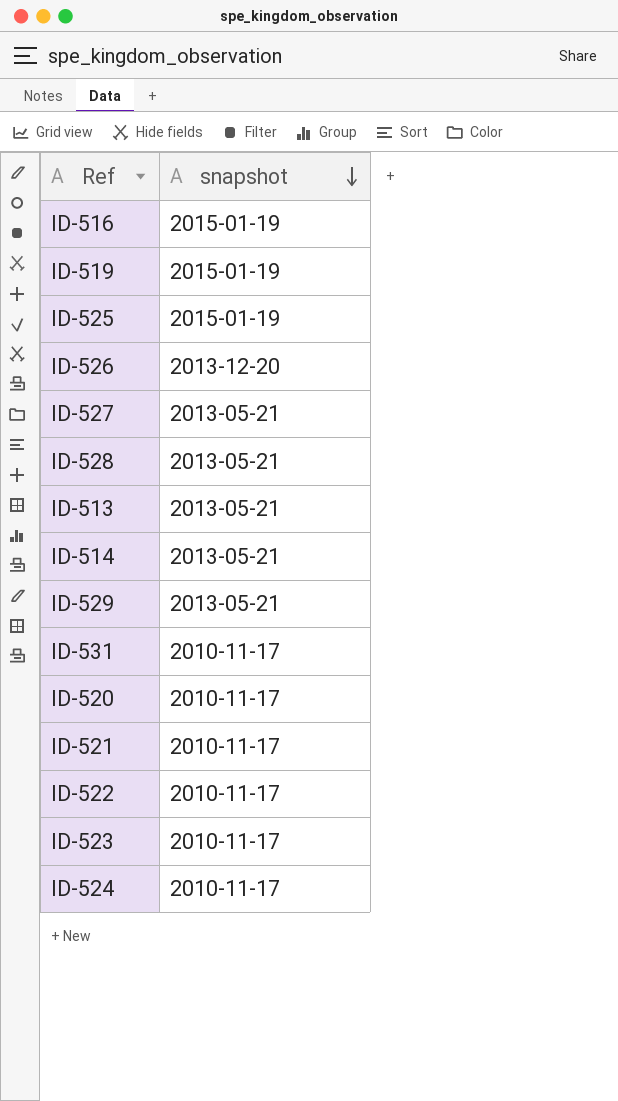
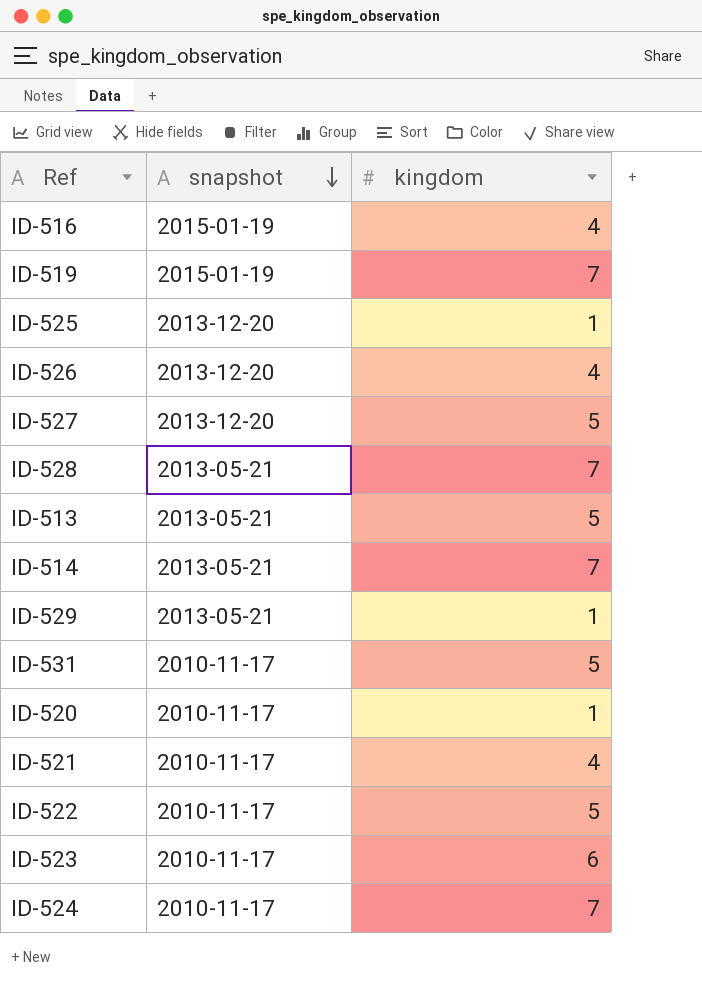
column kingdom | position: none -> 3
ID-525 | snapshot: 2015-01-19 -> 2013-12-20
ID-527 | snapshot: 2013-05-21 -> 2013-12-20

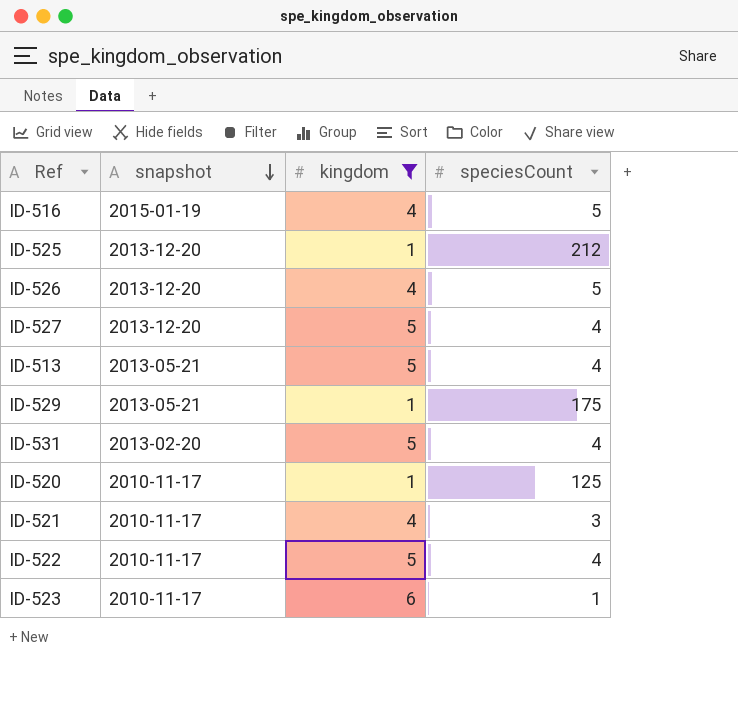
filter: none -> kingdom != 7
column speciesCount | position: none -> 4
ID-531 | snapshot: 2010-11-17 -> 2013-02-20

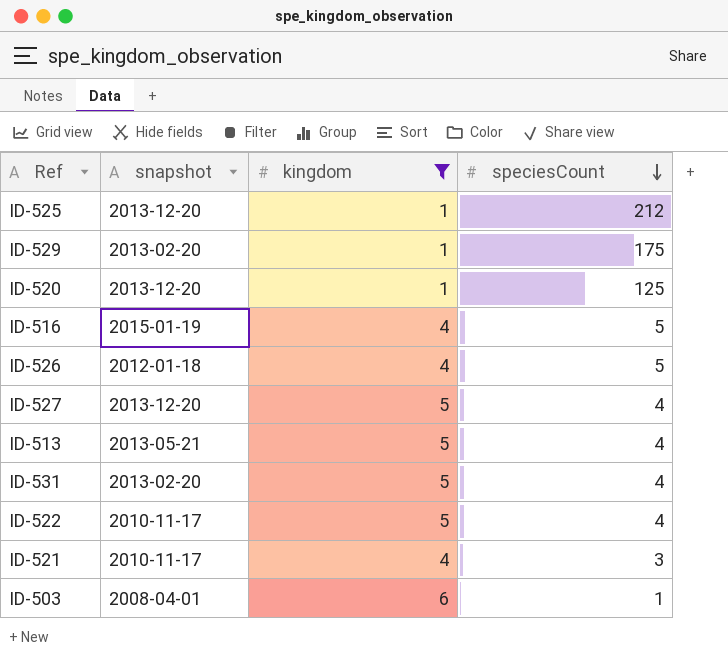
row order: snapshot descending -> speciesCount descending
row ID-523: 2010-11-17 | 6 | 1 -> none
ID-529 | snapshot: 2013-05-21 -> 2013-02-20
ID-520 | snapshot: 2010-11-17 -> 2013-12-20
ID-526 | snapshot: 2013-12-20 -> 2012-01-18
row ID-503: none -> 2008-04-01 | 6 | 1

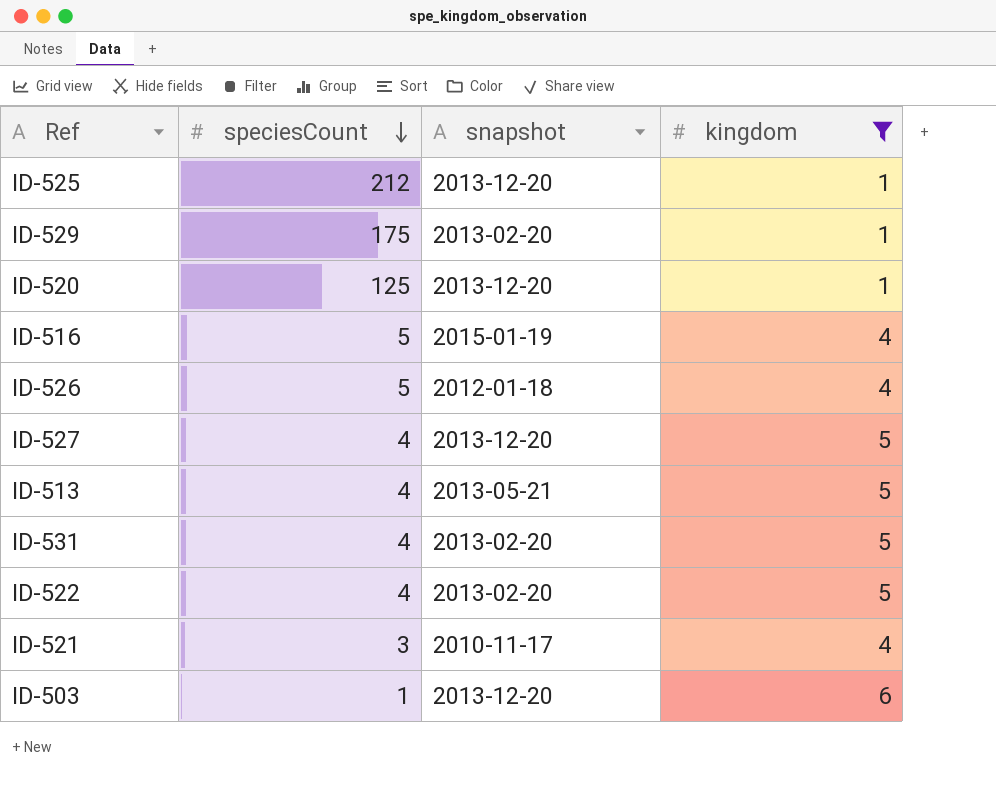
column speciesCount | position: 4 -> 2
ID-522 | snapshot: 2010-11-17 -> 2013-02-20
ID-503 | snapshot: 2008-04-01 -> 2013-12-20

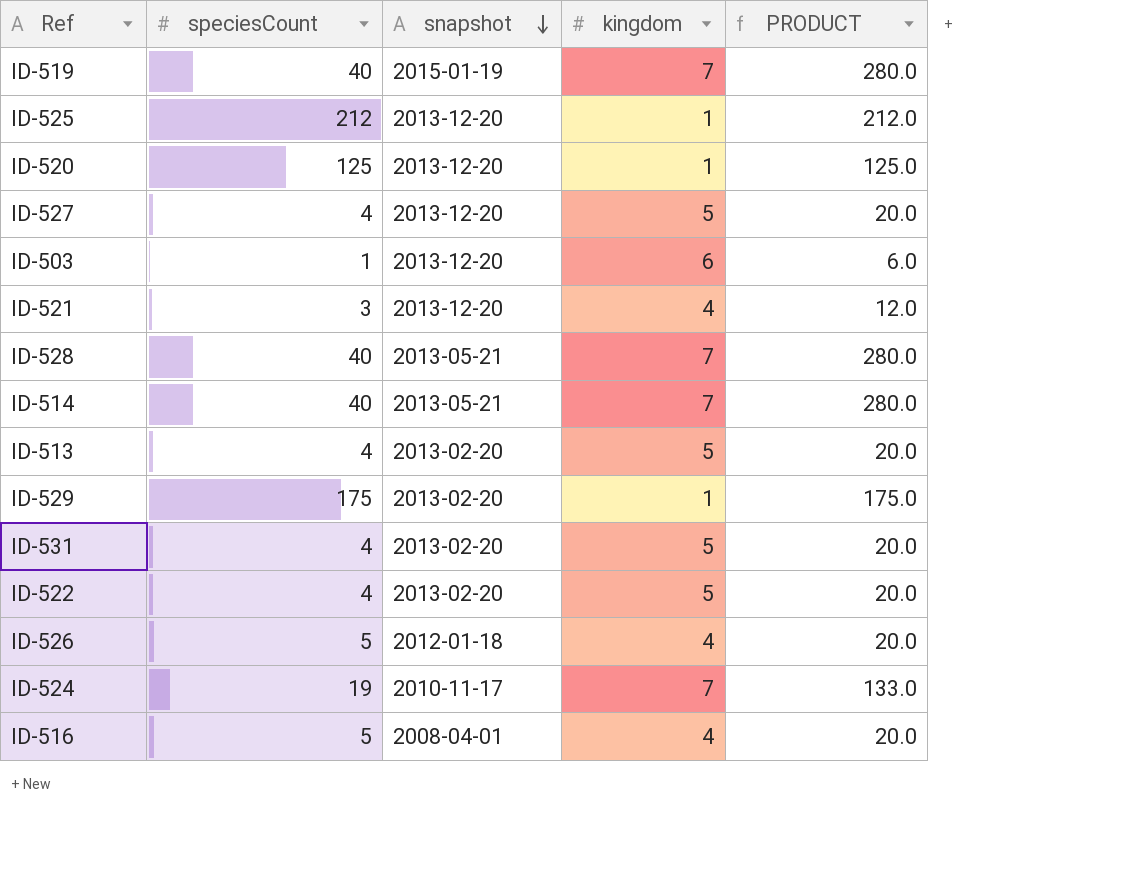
filter: kingdom != 7 -> none
row order: speciesCount descending -> snapshot descending
column PRODUCT | formula: none -> [speciesCount] * [kingdom]
ID-521 | snapshot: 2010-11-17 -> 2013-12-20
ID-513 | snapshot: 2013-05-21 -> 2013-02-20
ID-516 | snapshot: 2015-01-19 -> 2008-04-01

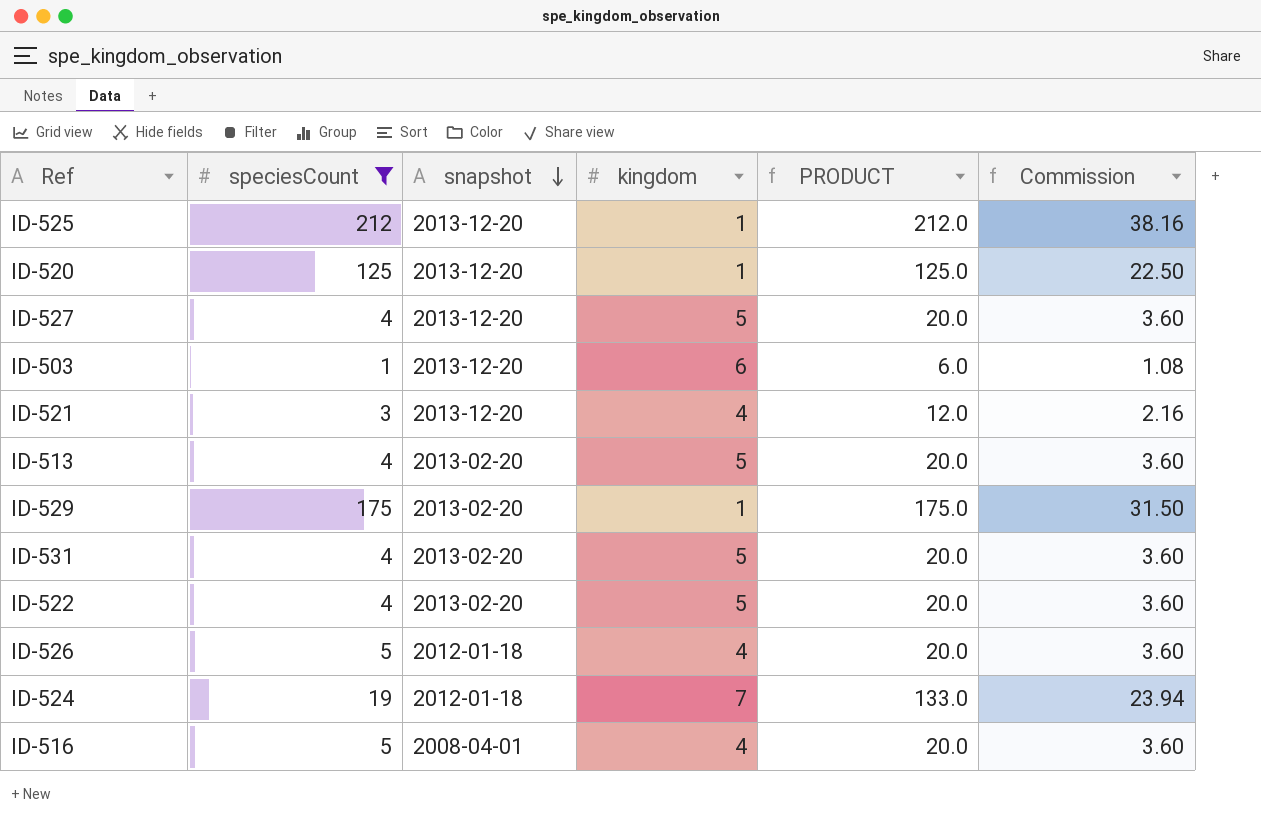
filter: none -> speciesCount != 40
column Commission | formula: none -> [PRODUCT] * 0.18
ID-524 | snapshot: 2010-11-17 -> 2012-01-18

